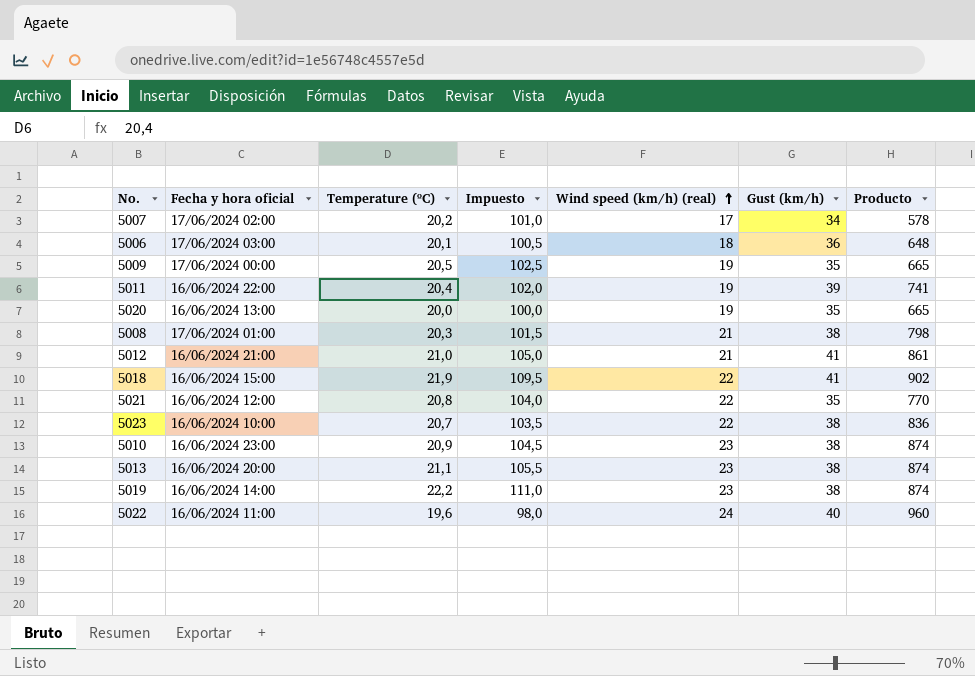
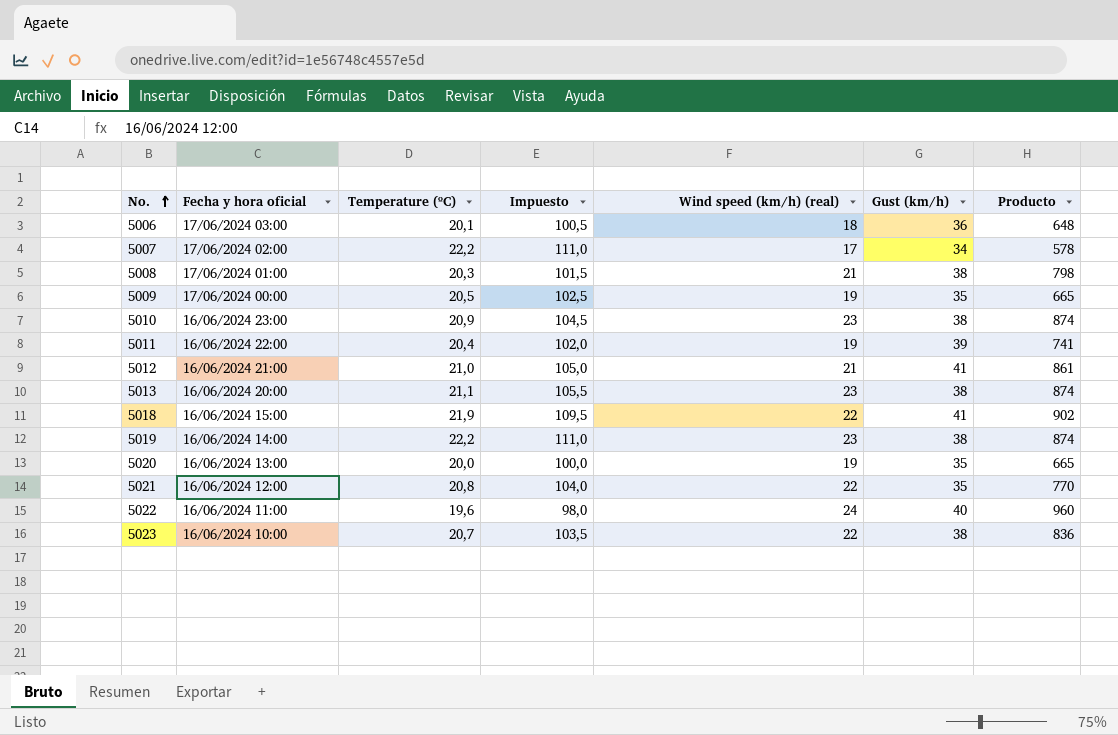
row order: Wind speed (km/h) (real) ascending -> No. ascending
5007 | Temperature (ºC): 20,2 -> 22,2
5007 | Impuesto: 101,0 -> 111,0

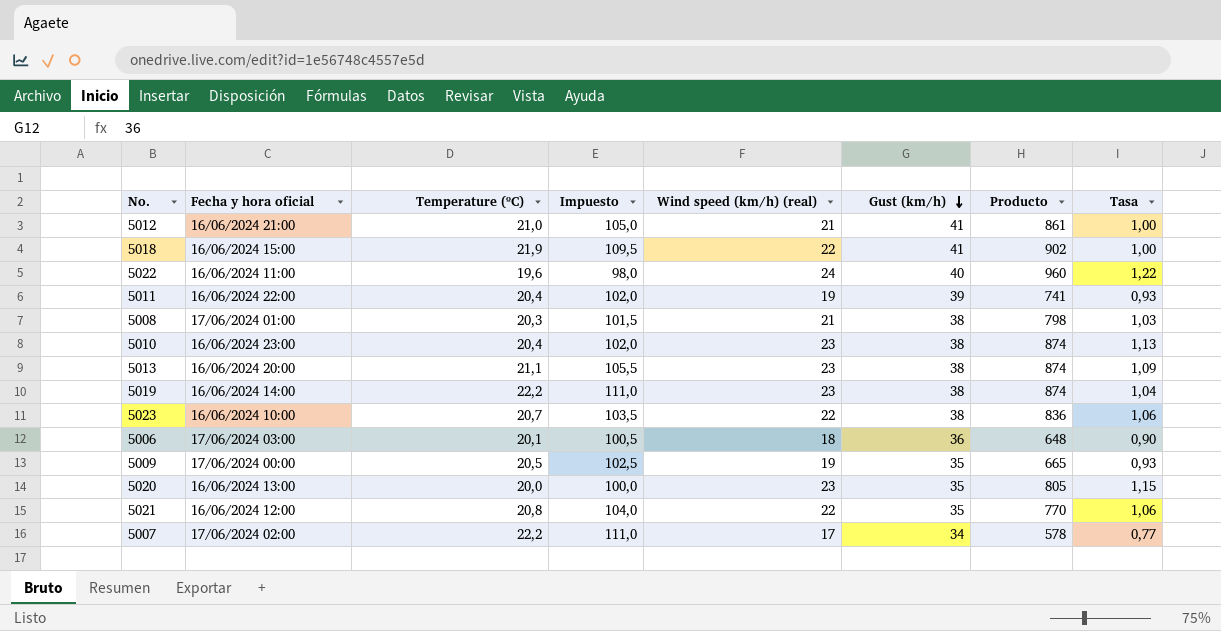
row order: No. ascending -> Gust (km/h) descending
column Tasa | formula: none -> [Wind speed (km/h) (real)] / [Temperature (ºC)]
5010 | Temperature (ºC): 20,9 -> 20,4
5010 | Impuesto: 104,5 -> 102,0
5020 | Wind speed (km/h) (real): 19 -> 23
5020 | Producto: 665 -> 805

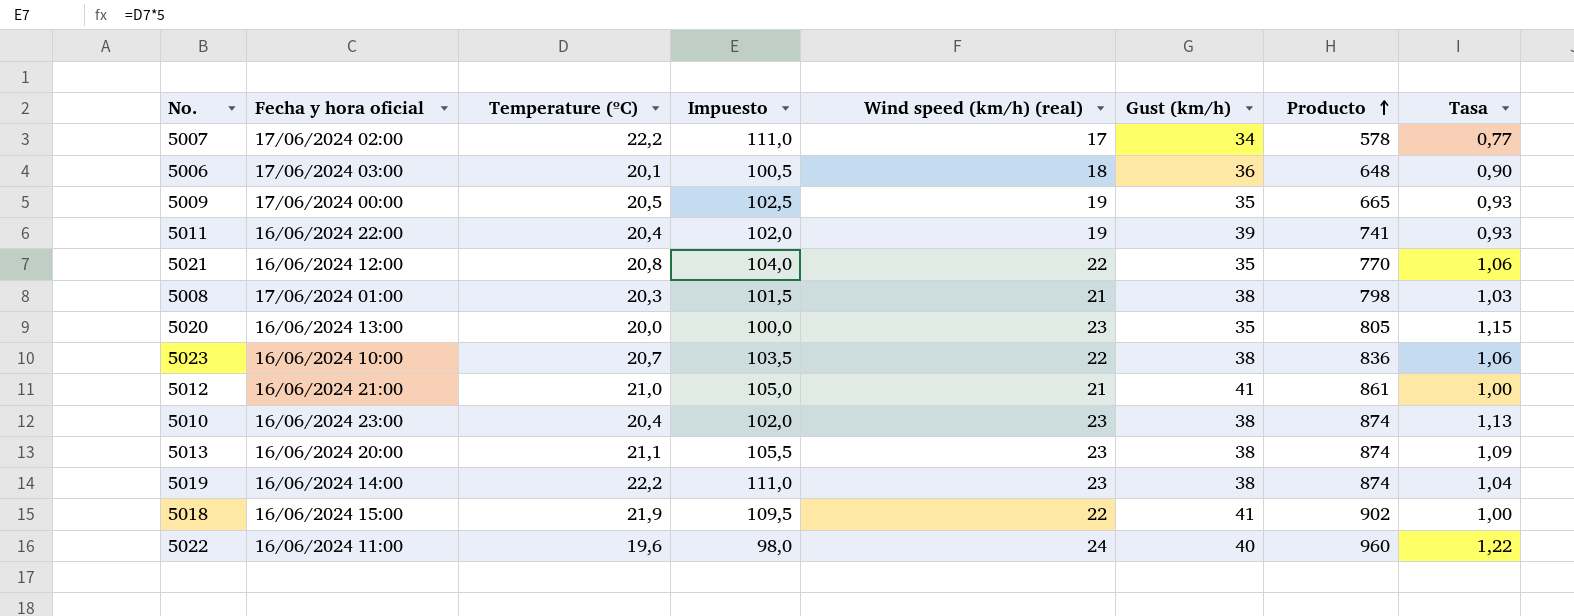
row order: Gust (km/h) descending -> Producto ascending

